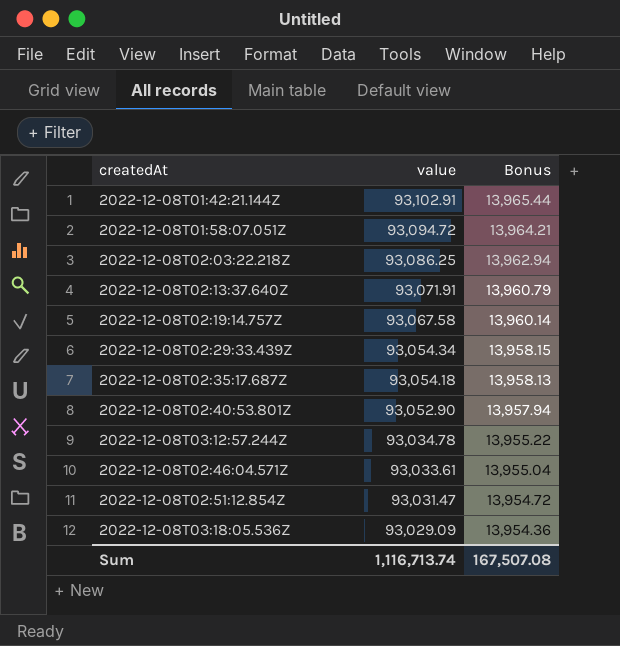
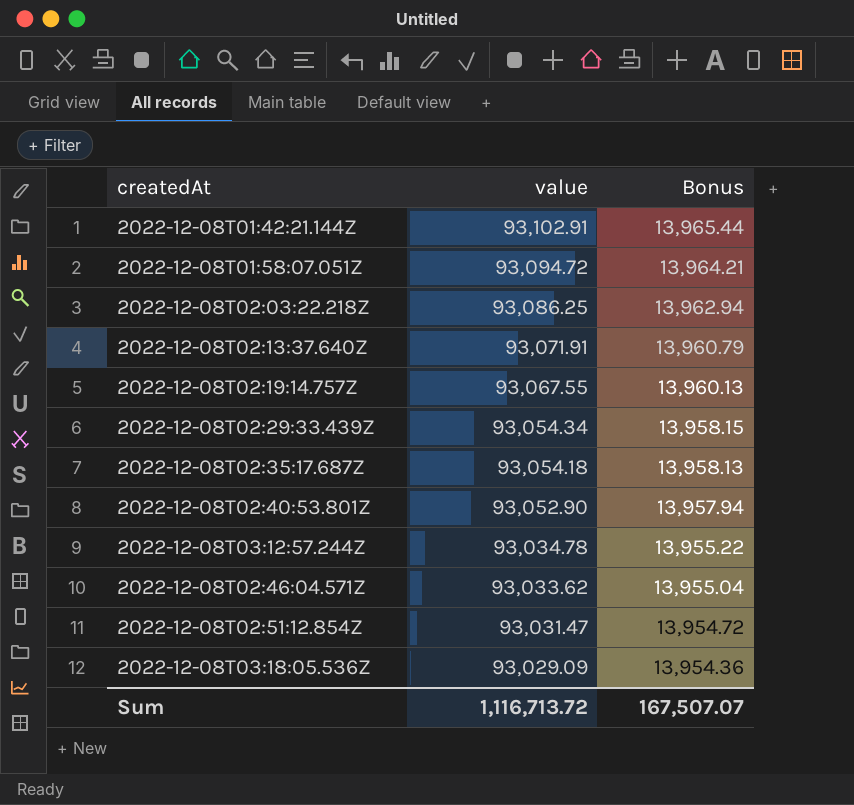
2022-12-08T02:19:14.757Z | value: 93,067.58 -> 93,067.55
2022-12-08T02:19:14.757Z | Bonus: 13,960.14 -> 13,960.13
2022-12-08T02:46:04.571Z | value: 93,033.61 -> 93,033.62
Sum | value: 1,116,713.74 -> 1,116,713.72
Sum | Bonus: 167,507.08 -> 167,507.07

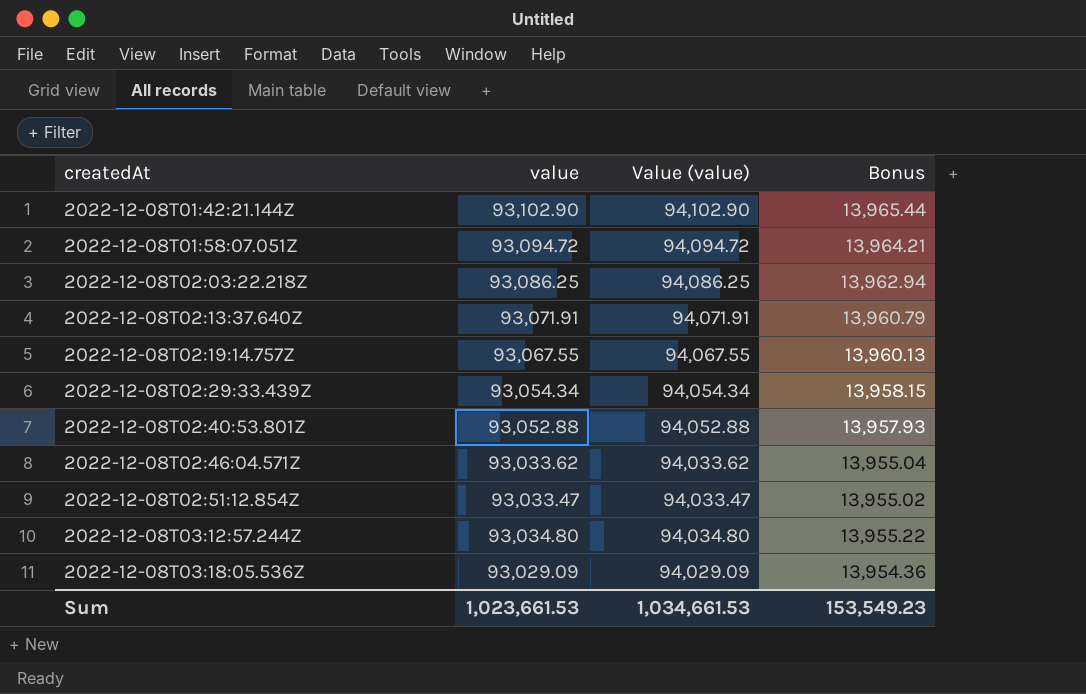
row order: value descending -> createdAt ascending
column Value (value) | formula: none -> [value] + 1000
row 2022-12-08T02:35:17.687Z: 93,054.18 | 13,958.13 -> none
2022-12-08T01:42:21.144Z | value: 93,102.91 -> 93,102.90
2022-12-08T02:40:53.801Z | value: 93,052.90 -> 93,052.88
2022-12-08T02:40:53.801Z | Bonus: 13,957.94 -> 13,957.93
2022-12-08T02:51:12.854Z | value: 93,031.47 -> 93,033.47
2022-12-08T02:51:12.854Z | Bonus: 13,954.72 -> 13,955.02
2022-12-08T03:12:57.244Z | value: 93,034.78 -> 93,034.80
Sum | value: 1,116,713.72 -> 1,023,661.53
Sum | Bonus: 167,507.07 -> 153,549.23

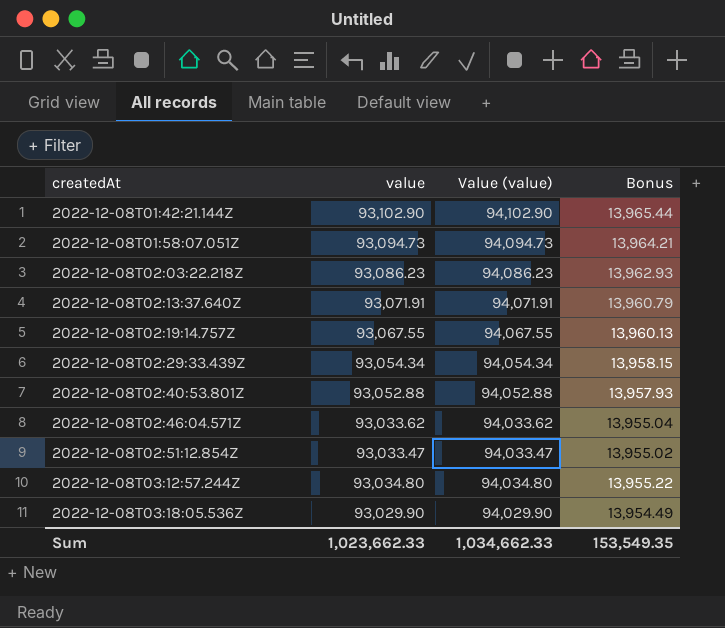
2022-12-08T01:58:07.051Z | value: 93,094.72 -> 93,094.73
2022-12-08T01:58:07.051Z | Value (value): 94,094.72 -> 94,094.73
2022-12-08T02:03:22.218Z | value: 93,086.25 -> 93,086.23
2022-12-08T02:03:22.218Z | Value (value): 94,086.25 -> 94,086.23
2022-12-08T02:03:22.218Z | Bonus: 13,962.94 -> 13,962.93
2022-12-08T03:18:05.536Z | value: 93,029.09 -> 93,029.90
2022-12-08T03:18:05.536Z | Value (value): 94,029.09 -> 94,029.90
2022-12-08T03:18:05.536Z | Bonus: 13,954.36 -> 13,954.49
Sum | value: 1,023,661.53 -> 1,023,662.33
Sum | Value (value): 1,034,661.53 -> 1,034,662.33
Sum | Bonus: 153,549.23 -> 153,549.35

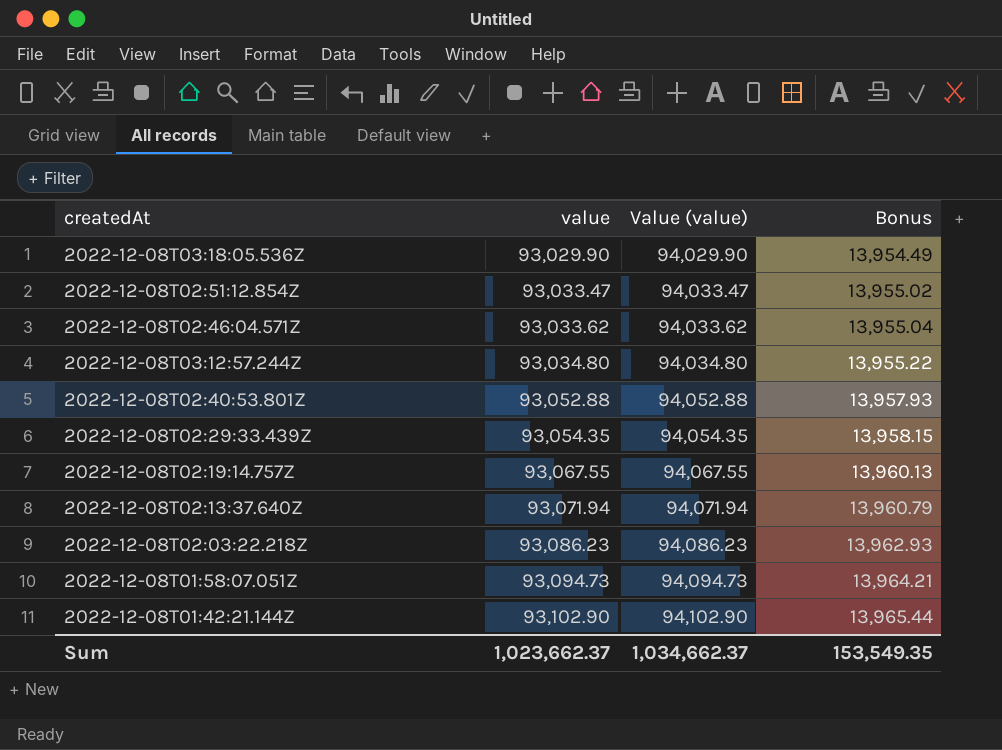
row order: createdAt ascending -> value ascending
2022-12-08T02:29:33.439Z | value: 93,054.34 -> 93,054.35
2022-12-08T02:29:33.439Z | Value (value): 94,054.34 -> 94,054.35
2022-12-08T02:13:37.640Z | value: 93,071.91 -> 93,071.94
2022-12-08T02:13:37.640Z | Value (value): 94,071.91 -> 94,071.94
Sum | value: 1,023,662.33 -> 1,023,662.37
Sum | Value (value): 1,034,662.33 -> 1,034,662.37

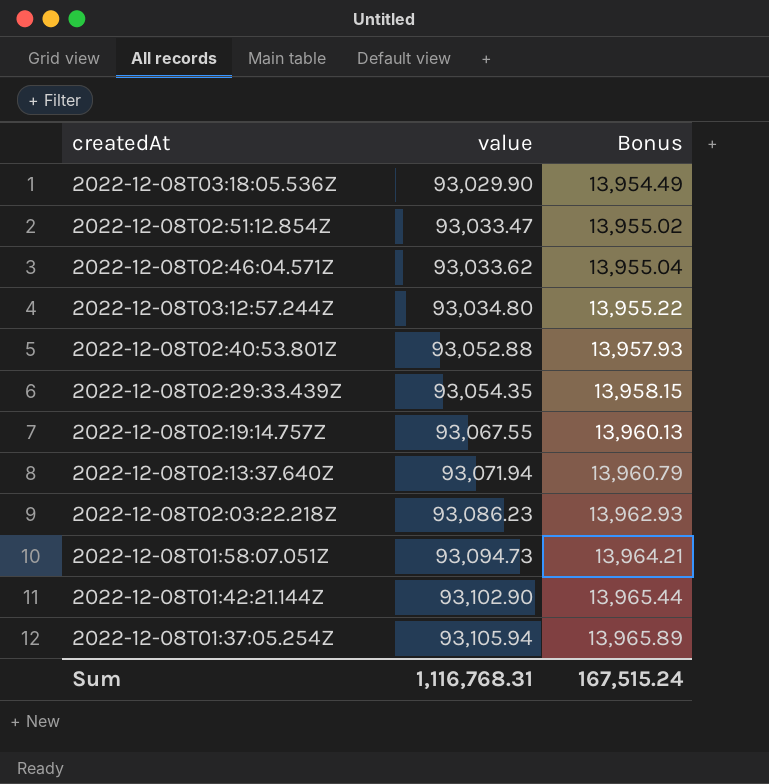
column Value (value) | formula: [value] + 1000 -> none
row 2022-12-08T01:37:05.254Z: none -> 93,105.94 | 13,965.89
Sum | value: 1,023,662.37 -> 1,116,768.31
Sum | Bonus: 153,549.35 -> 167,515.24

